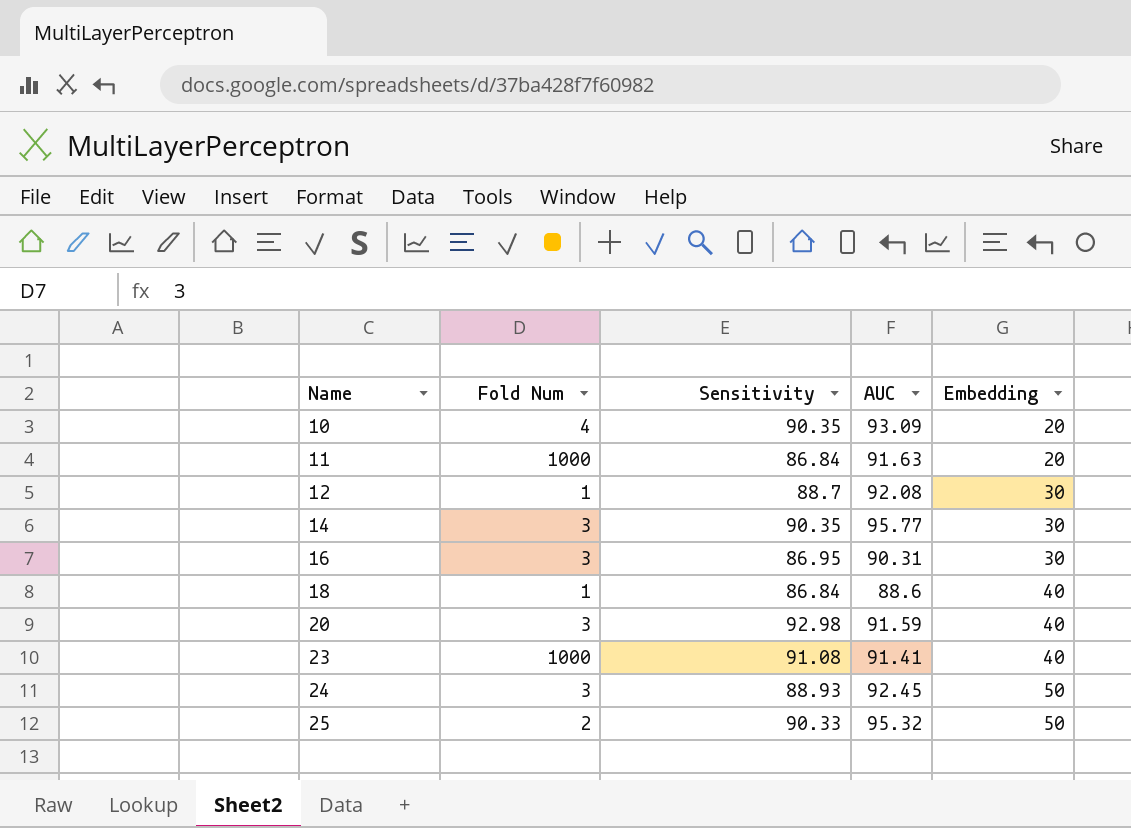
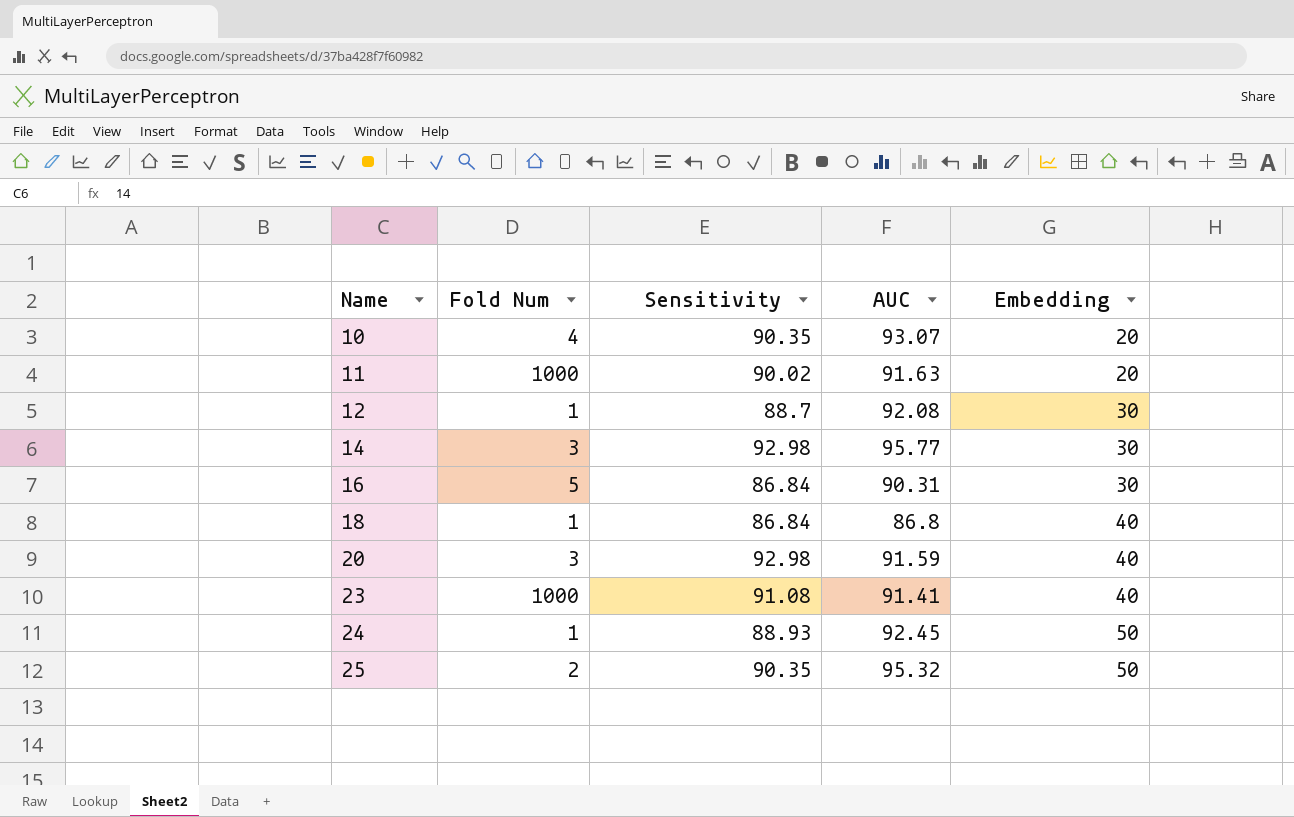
10 | AUC: 93.09 -> 93.07
11 | Sensitivity: 86.84 -> 90.02
14 | Sensitivity: 90.35 -> 92.98
16 | Fold Num: 3 -> 5
16 | Sensitivity: 86.95 -> 86.84
18 | AUC: 88.6 -> 86.8
24 | Fold Num: 3 -> 1
25 | Sensitivity: 90.33 -> 90.35

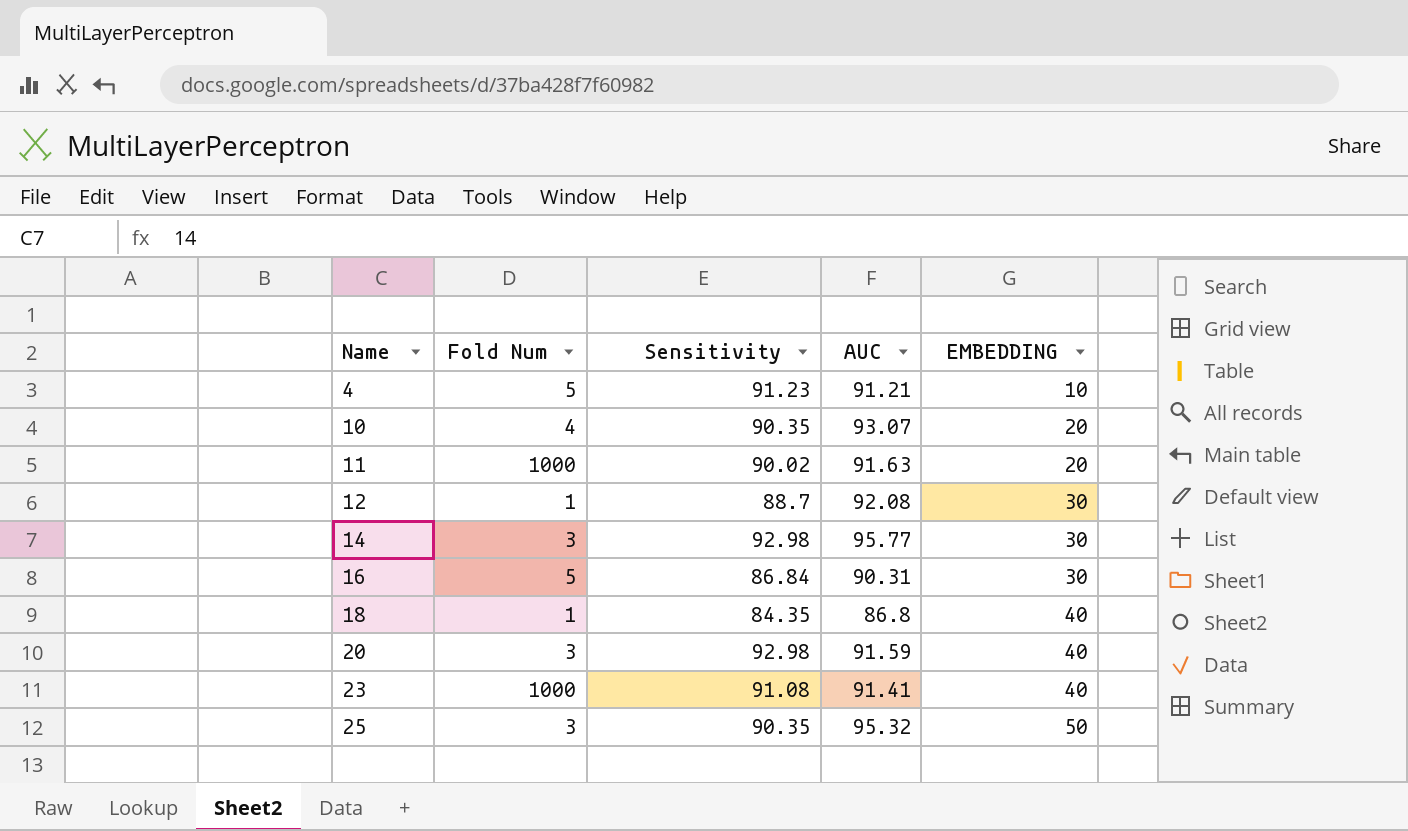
column name: Embedding -> EMBEDDING
row 24: 1 | 88.93 | 92.45 | 50 -> none
row 4: none -> 5 | 91.23 | 91.21 | 10
18 | Sensitivity: 86.84 -> 84.35
25 | Fold Num: 2 -> 3

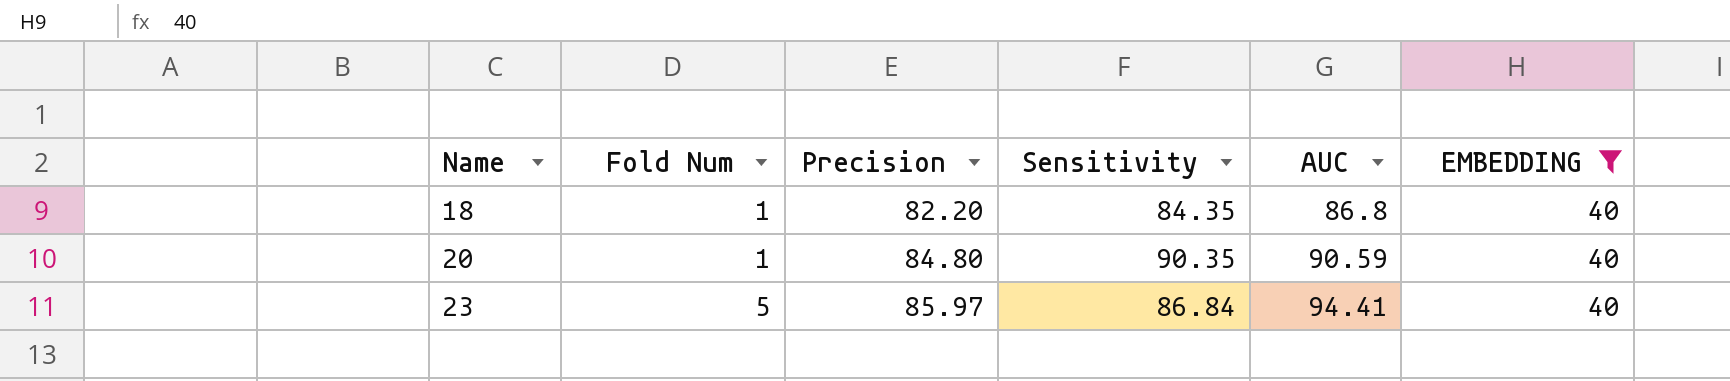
filter: none -> EMBEDDING = 40
column Precision | position: none -> 3
20 | Fold Num: 3 -> 1
20 | Sensitivity: 92.98 -> 90.35
20 | AUC: 91.59 -> 90.59
23 | Fold Num: 1000 -> 5
23 | Sensitivity: 91.08 -> 86.84
23 | AUC: 91.41 -> 94.41

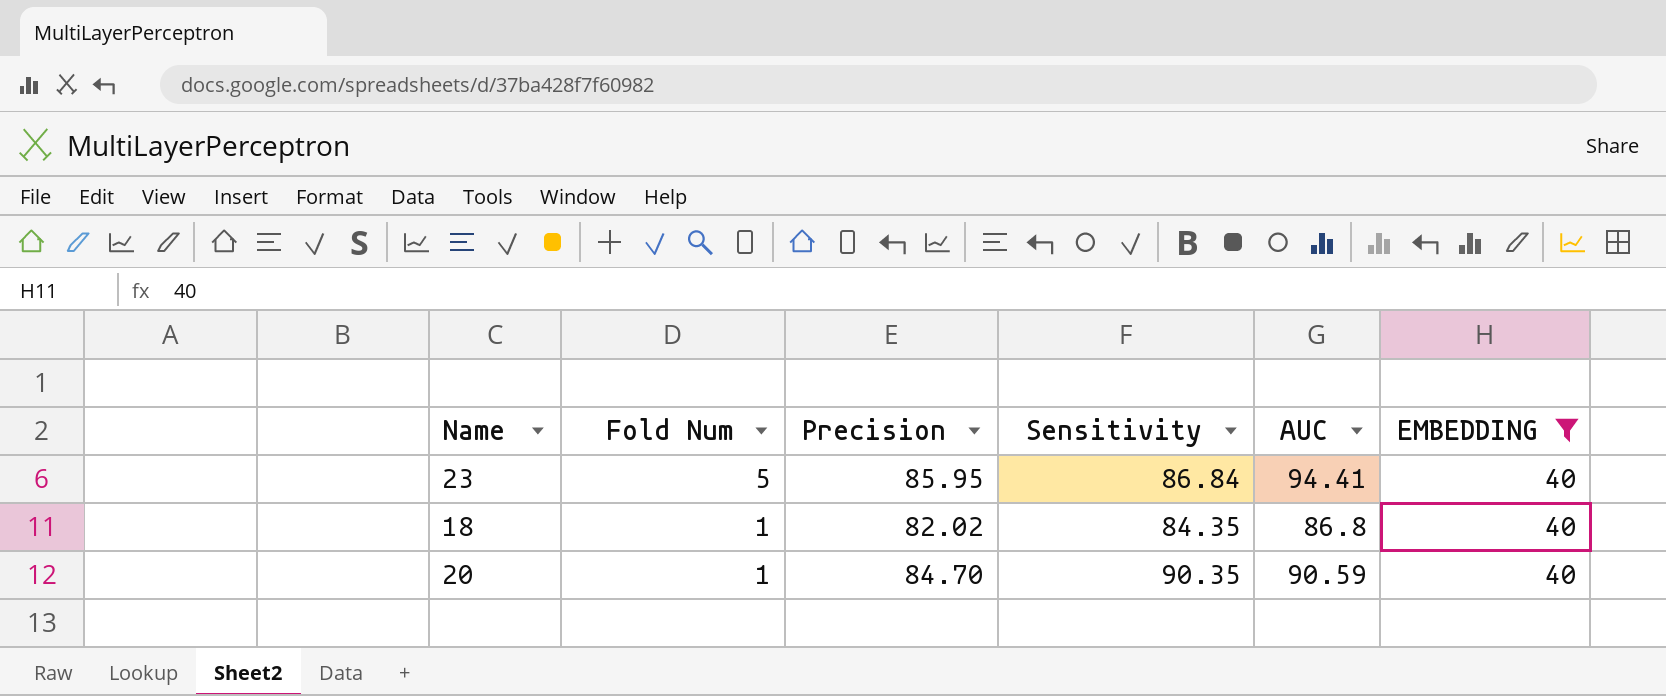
row order: Name ascending -> Fold Num descending
23 | Precision: 85.97 -> 85.95
18 | Precision: 82.20 -> 82.02
20 | Precision: 84.80 -> 84.70

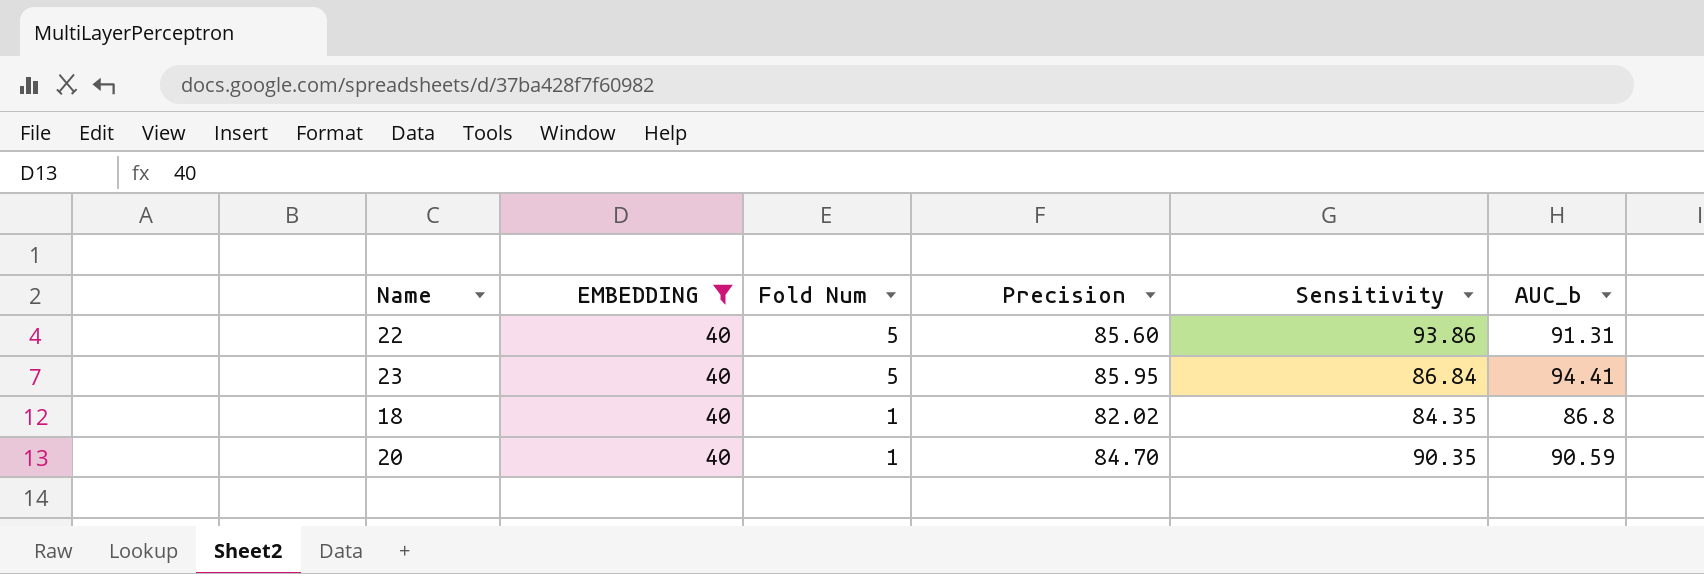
column EMBEDDING | position: 6 -> 2
column name: AUC -> AUC_b
row 22: none -> 40 | 5 | 85.60 | 93.86 | 91.31

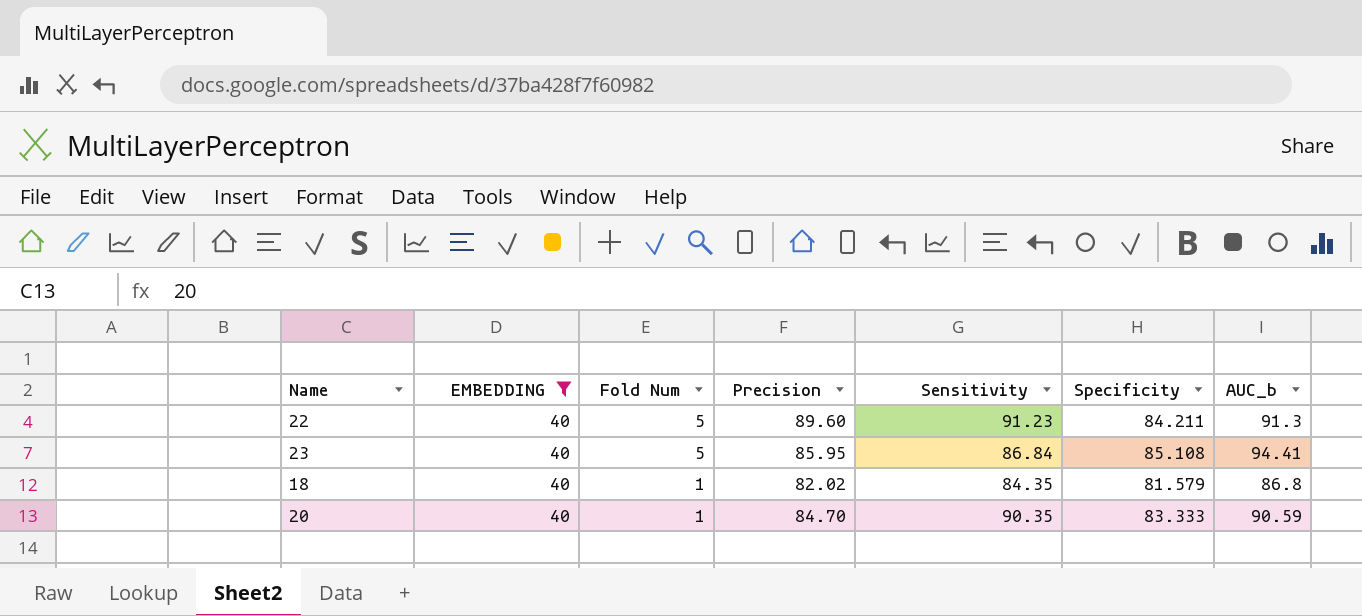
column Specificity | position: none -> 6
22 | Precision: 85.60 -> 89.60
22 | Sensitivity: 93.86 -> 91.23
22 | AUC_b: 91.31 -> 91.3

